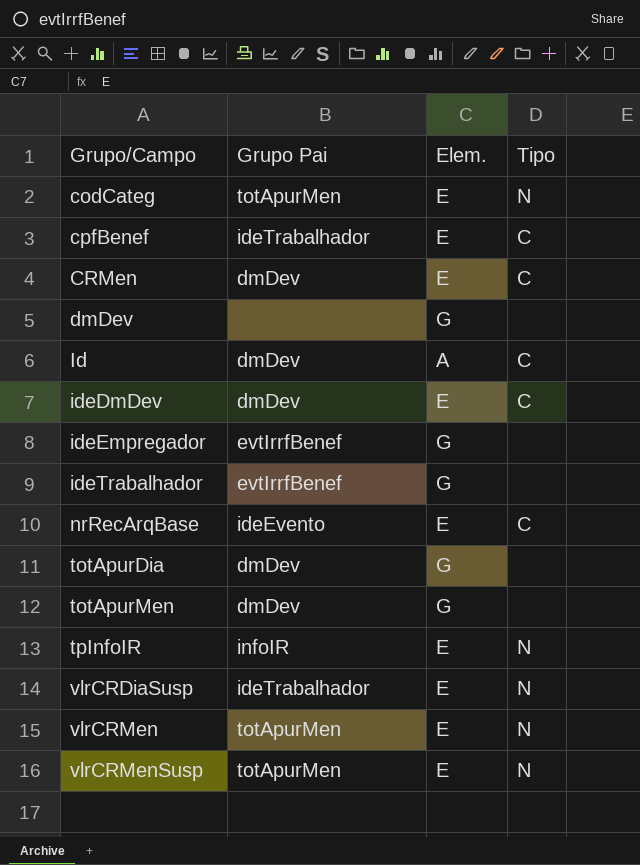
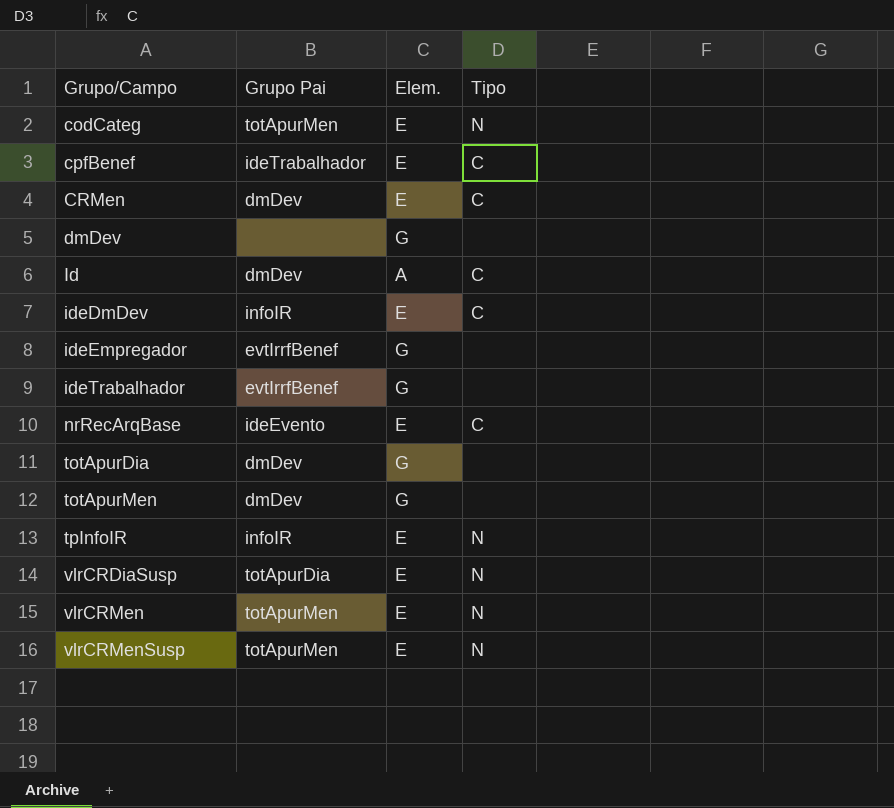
ideDmDev | Grupo Pai: dmDev -> infoIR
vlrCRDiaSusp | Grupo Pai: ideTrabalhador -> totApurDia

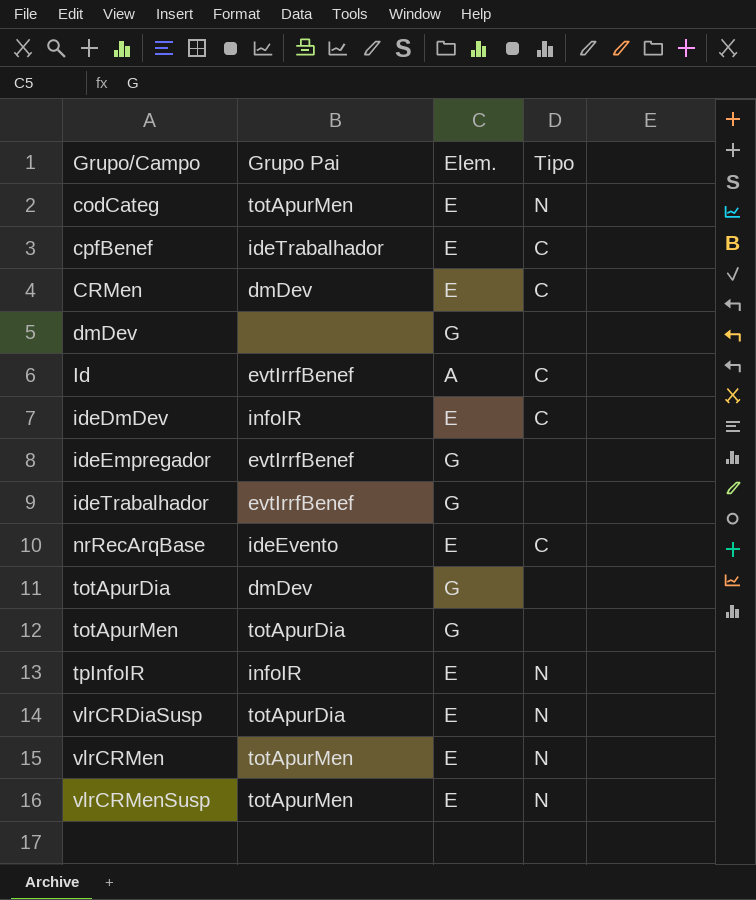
Id | Grupo Pai: dmDev -> evtIrrfBenef
totApurMen | Grupo Pai: dmDev -> totApurDia

